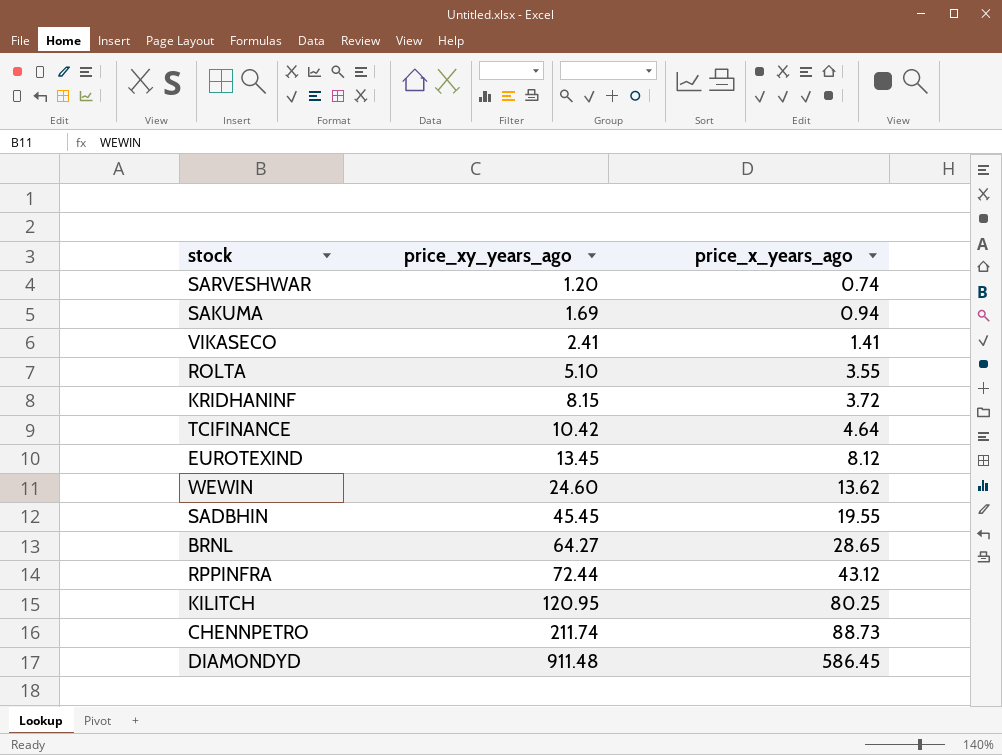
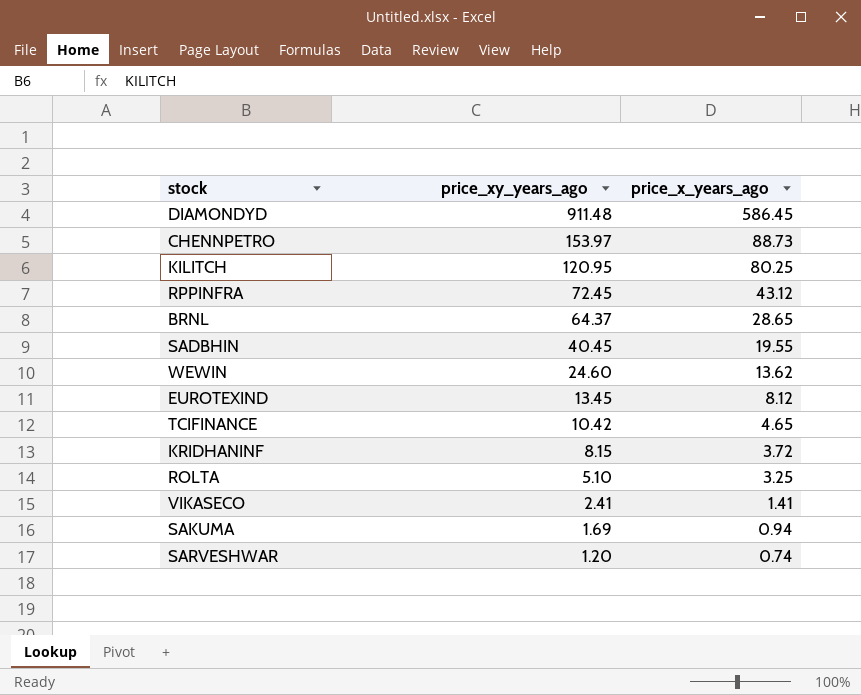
row order: price_xy_years_ago ascending -> price_xy_years_ago descending
CHENNPETRO | price_xy_years_ago: 211.74 -> 153.97
RPPINFRA | price_xy_years_ago: 72.44 -> 72.45
BRNL | price_xy_years_ago: 64.27 -> 64.37
SADBHIN | price_xy_years_ago: 45.45 -> 40.45
TCIFINANCE | price_x_years_ago: 4.64 -> 4.65
ROLTA | price_x_years_ago: 3.55 -> 3.25

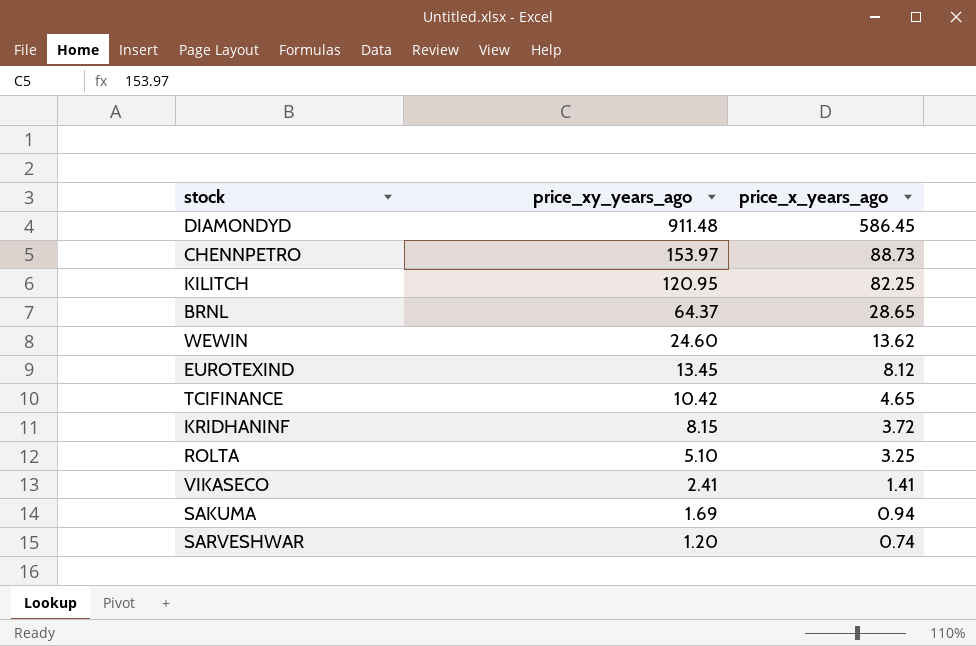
row RPPINFRA: 72.45 | 43.12 -> none
row SADBHIN: 40.45 | 19.55 -> none
KILITCH | price_x_years_ago: 80.25 -> 82.25

